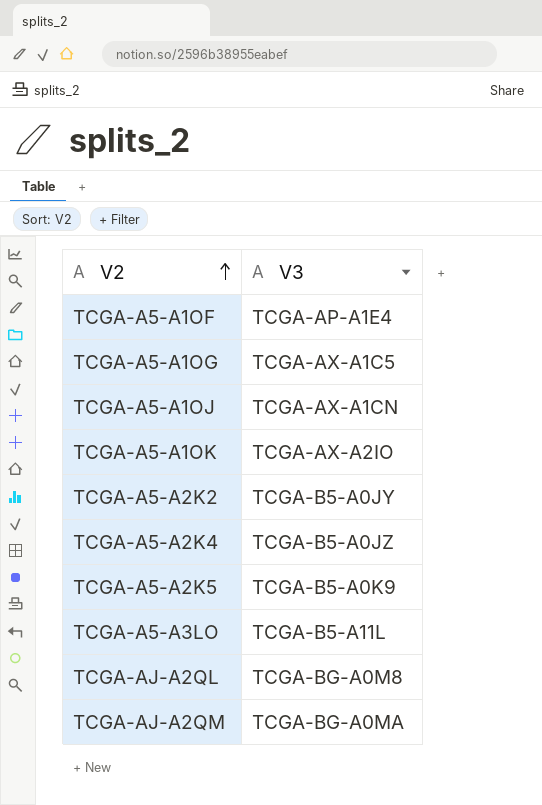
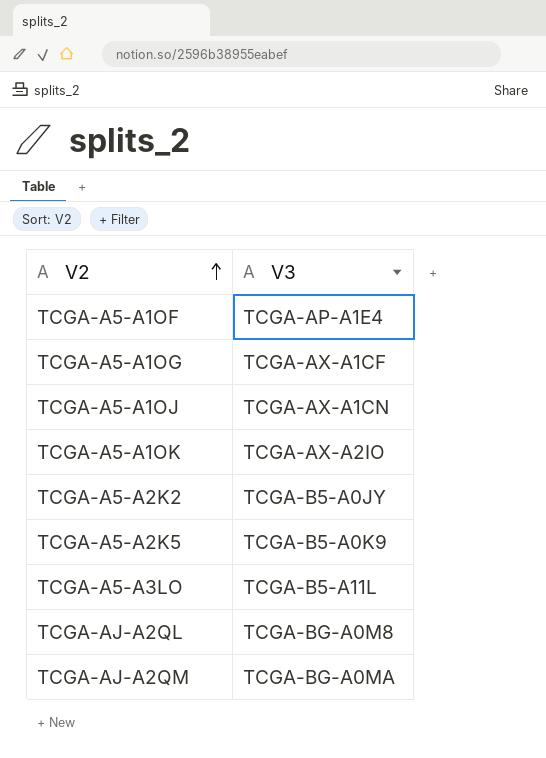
row TCGA-A5-A2K4: TCGA-B5-A0JZ -> none
TCGA-A5-A1OG | V3: TCGA-AX-A1C5 -> TCGA-AX-A1CF

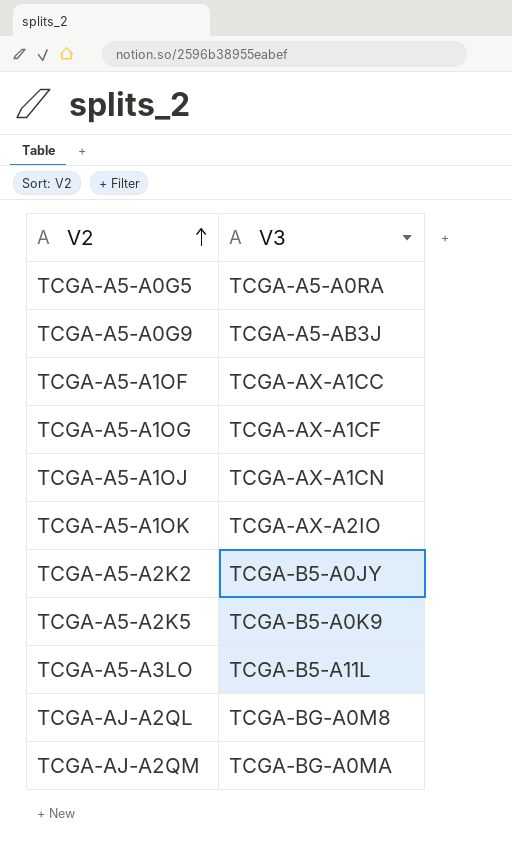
row TCGA-A5-A0G5: none -> TCGA-A5-A0RA
row TCGA-A5-A0G9: none -> TCGA-A5-AB3J
TCGA-A5-A1OF | V3: TCGA-AP-A1E4 -> TCGA-AX-A1CC

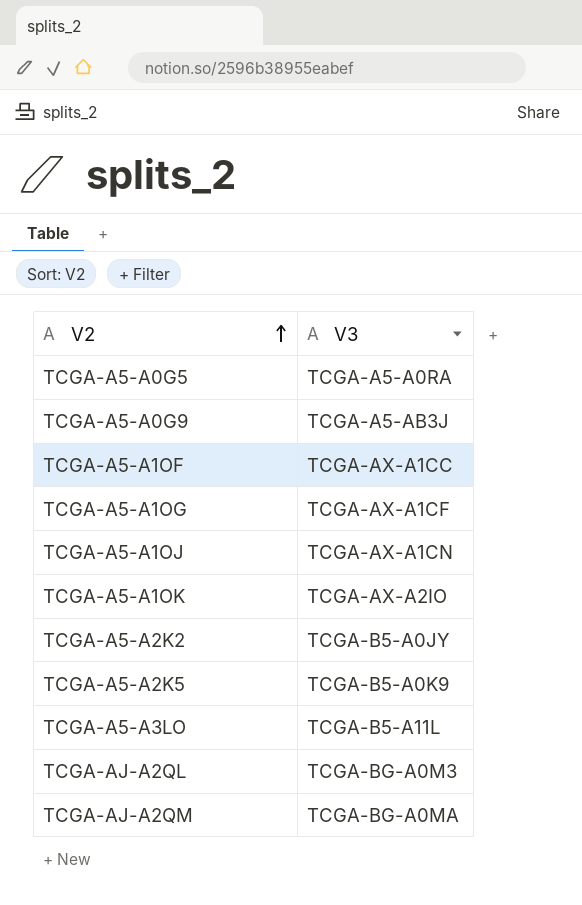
TCGA-AJ-A2QL | V3: TCGA-BG-A0M8 -> TCGA-BG-A0M3

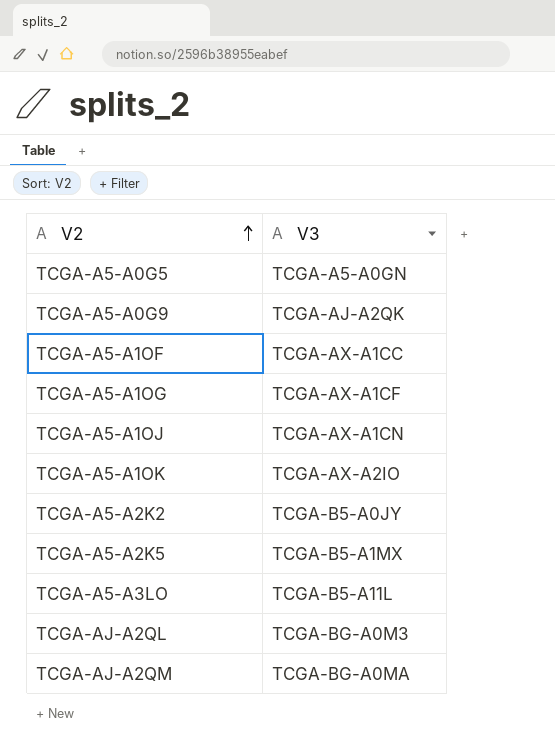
TCGA-A5-A0G5 | V3: TCGA-A5-A0RA -> TCGA-A5-A0GN
TCGA-A5-A0G9 | V3: TCGA-A5-AB3J -> TCGA-AJ-A2QK
TCGA-A5-A2K5 | V3: TCGA-B5-A0K9 -> TCGA-B5-A1MX

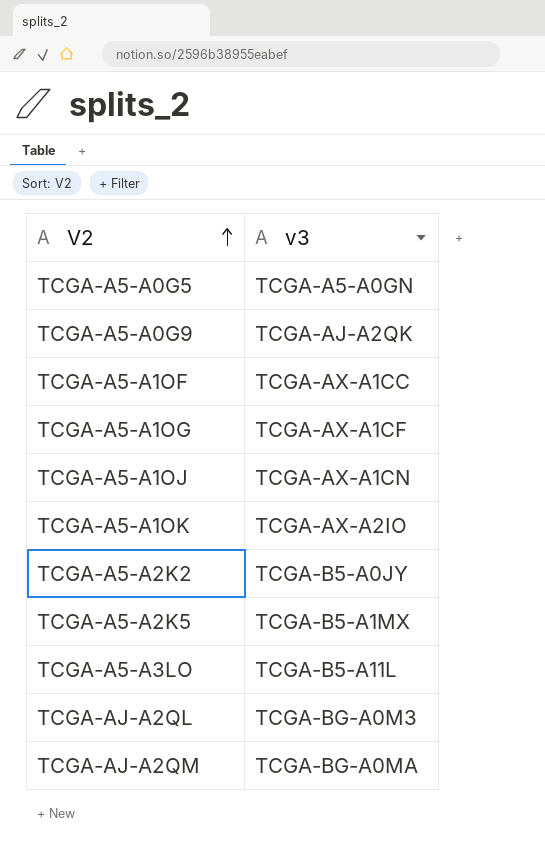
column name: V3 -> v3

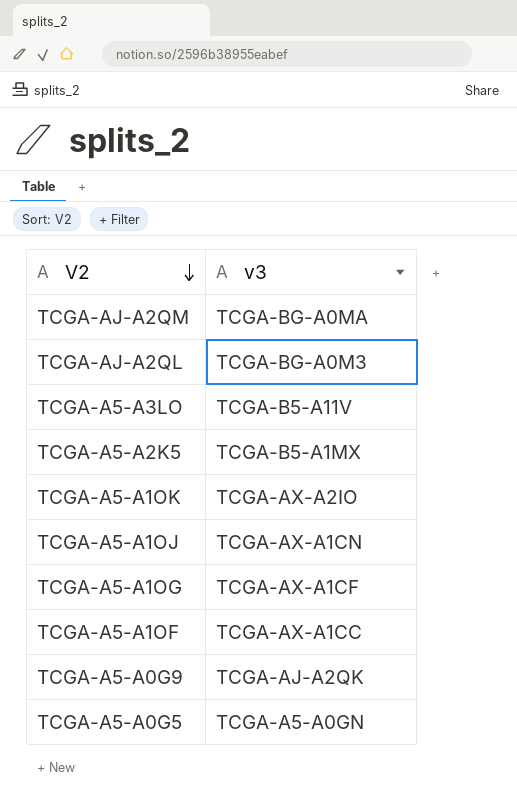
row order: V2 ascending -> V2 descending
row TCGA-A5-A2K2: TCGA-B5-A0JY -> none
TCGA-A5-A3LO | v3: TCGA-B5-A11L -> TCGA-B5-A11V

